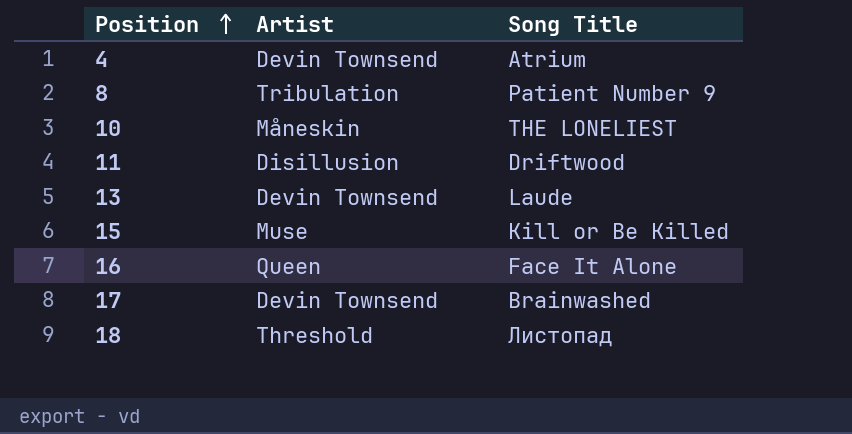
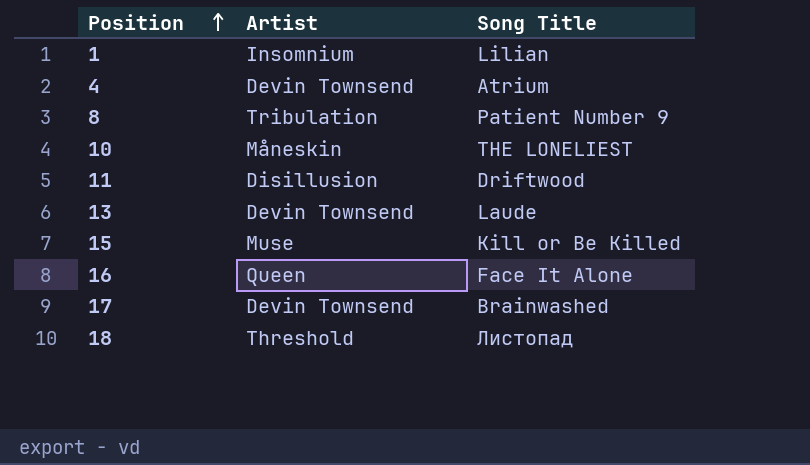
row 1: none -> Insomnium | Lilian

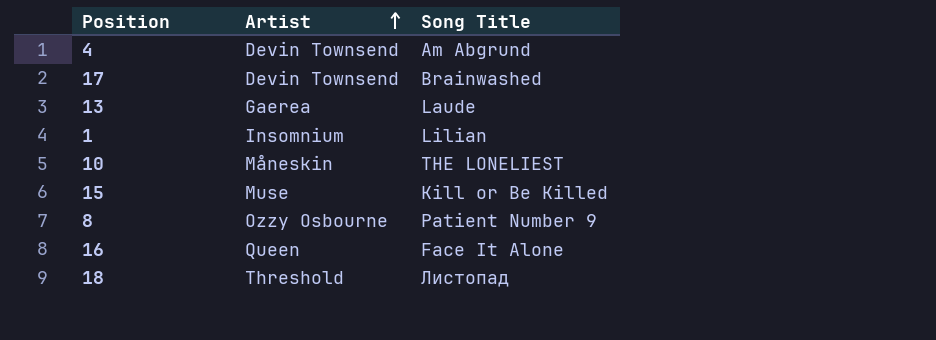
row order: Position ascending -> Artist ascending
row 11: Disillusion | Driftwood -> none
4 | Song Title: Atrium -> Am Abgrund
13 | Artist: Devin Townsend -> Gaerea
8 | Artist: Tribulation -> Ozzy Osbourne

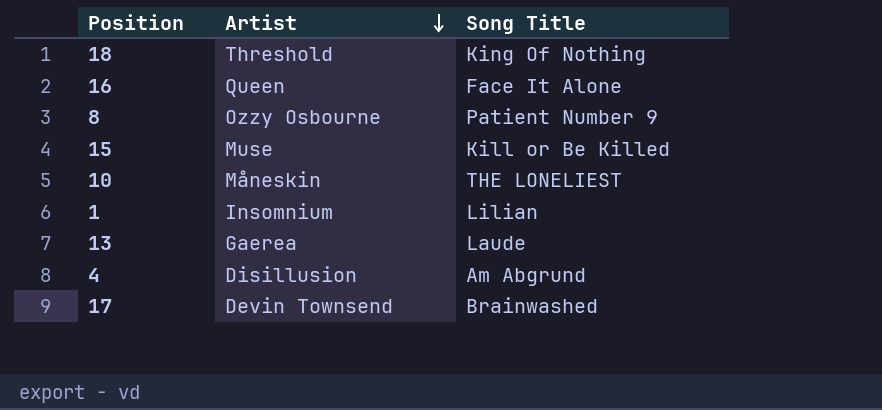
row order: Artist ascending -> Artist descending
18 | Song Title: Листопад -> King Of Nothing
4 | Artist: Devin Townsend -> Disillusion

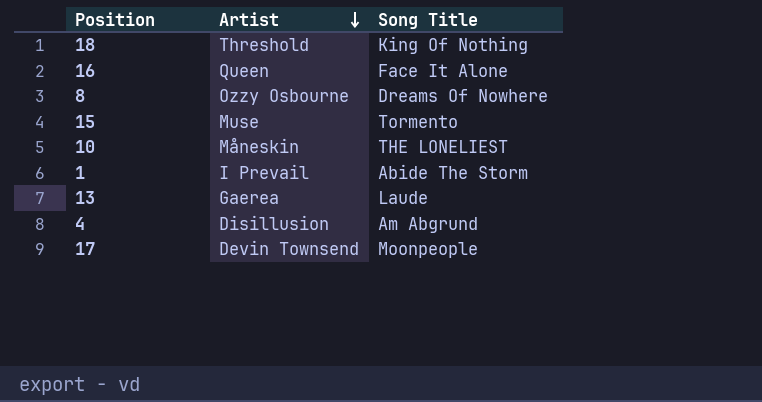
8 | Song Title: Patient Number 9 -> Dreams Of Nowhere
15 | Song Title: Kill or Be Killed -> Tormento
1 | Artist: Insomnium -> I Prevail
1 | Song Title: Lilian -> Abide The Storm
17 | Song Title: Brainwashed -> Moonpeople

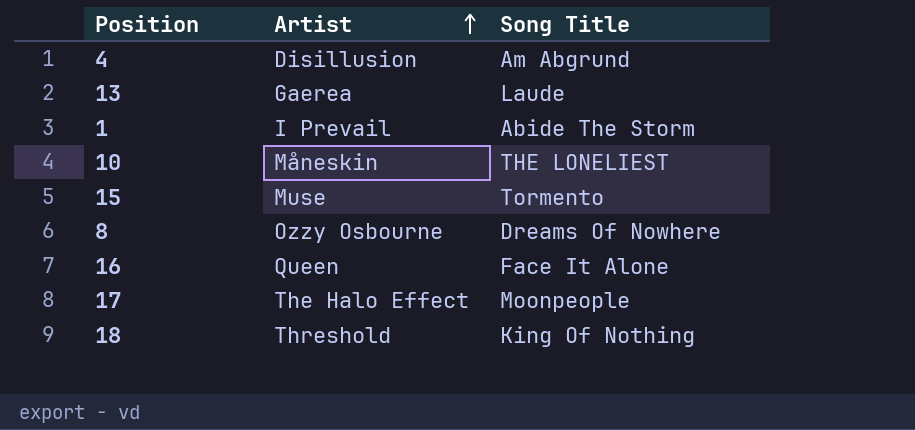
row order: Artist descending -> Artist ascending
17 | Artist: Devin Townsend -> The Halo Effect

